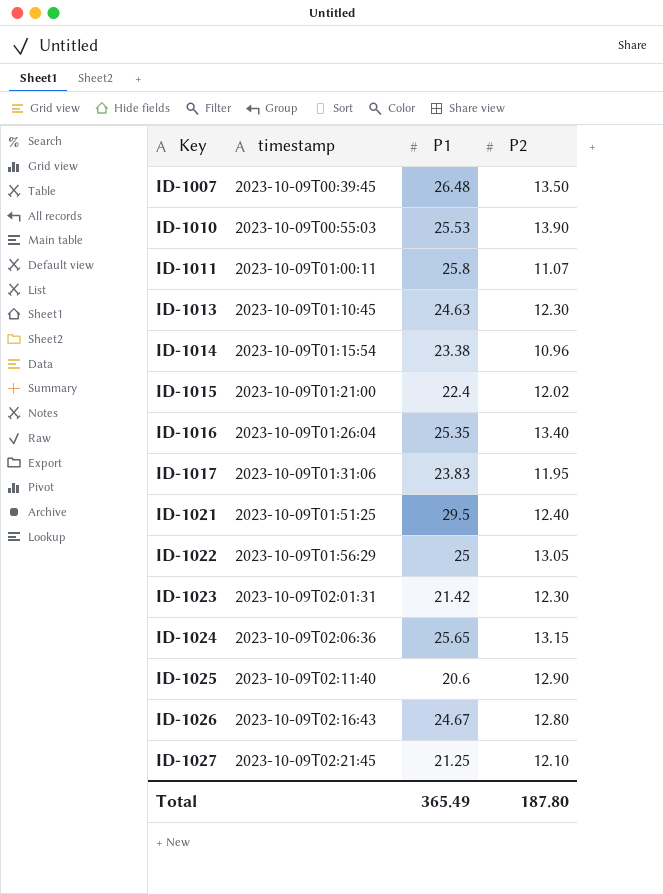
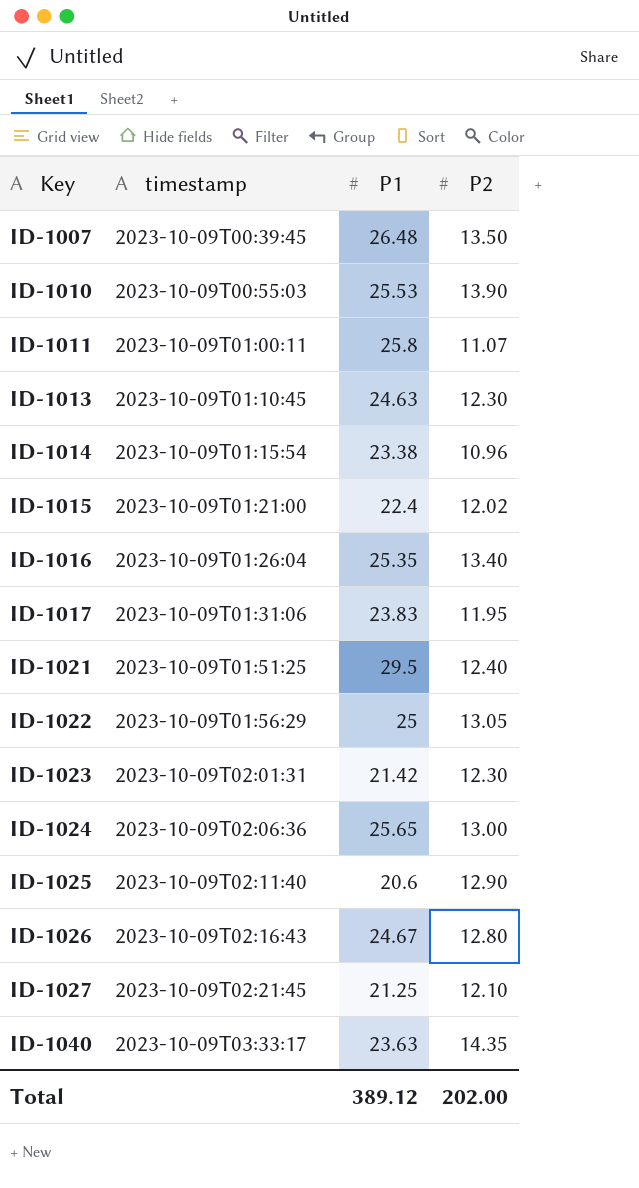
ID-1024 | P2: 13.15 -> 13.00
row ID-1040: none -> 2023-10-09T03:33:17 | 23.63 | 14.35
Total | P1: 365.49 -> 389.12
Total | P2: 187.80 -> 202.00

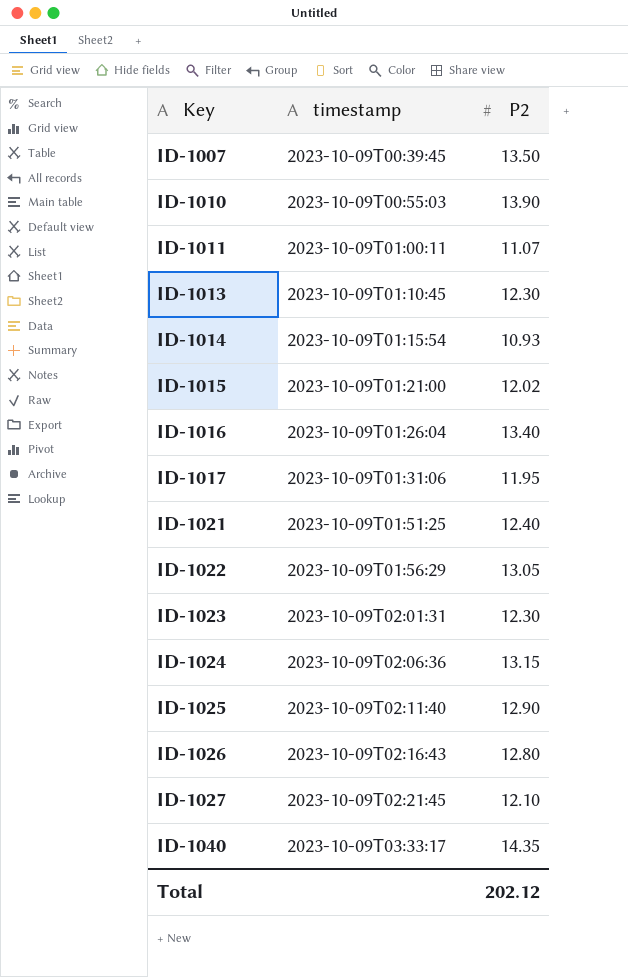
column P1 | position: 3 -> none
ID-1014 | P2: 10.96 -> 10.93
ID-1024 | P2: 13.00 -> 13.15
Total | P2: 202.00 -> 202.12

